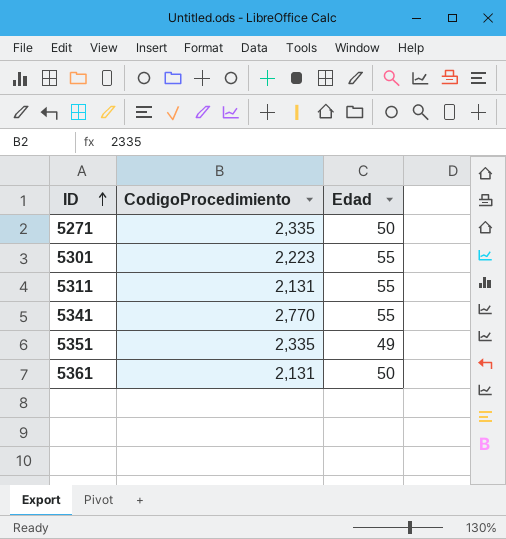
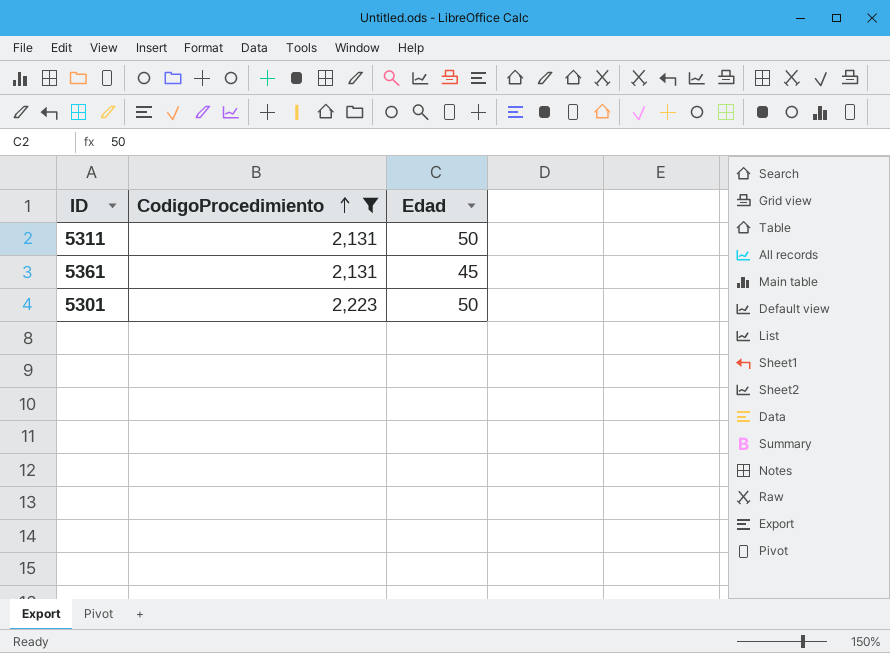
filter: none -> CodigoProcedimiento <= 2,223
row order: ID ascending -> CodigoProcedimiento ascending
5311 | Edad: 55 -> 50
5361 | Edad: 50 -> 45
5301 | Edad: 55 -> 50

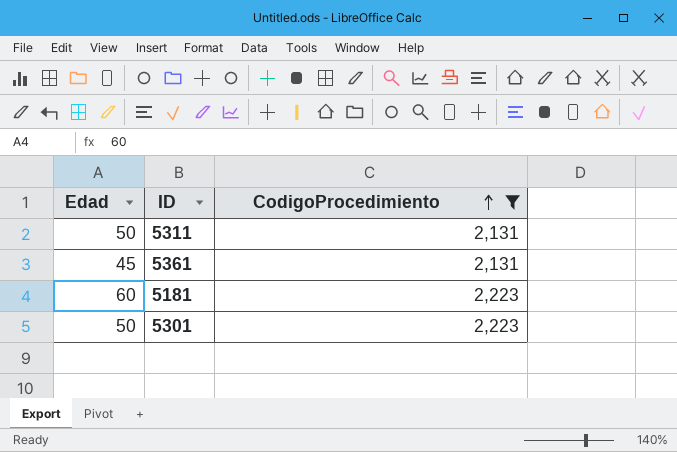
column Edad | position: 3 -> 1
row 5181: none -> 60 | 2,223

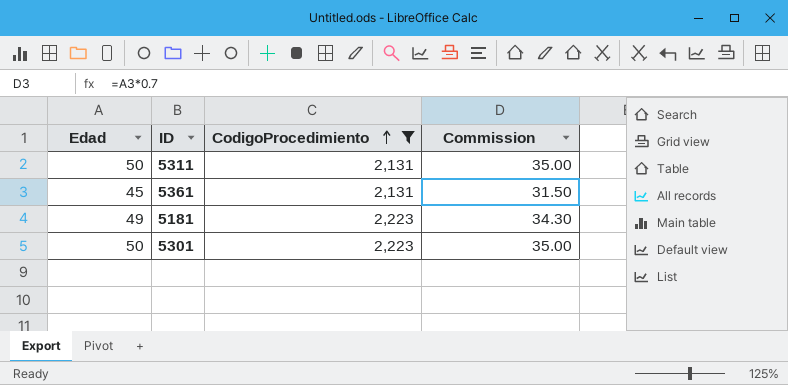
column Commission | formula: none -> [Edad] * 0.7
5181 | Edad: 60 -> 49

